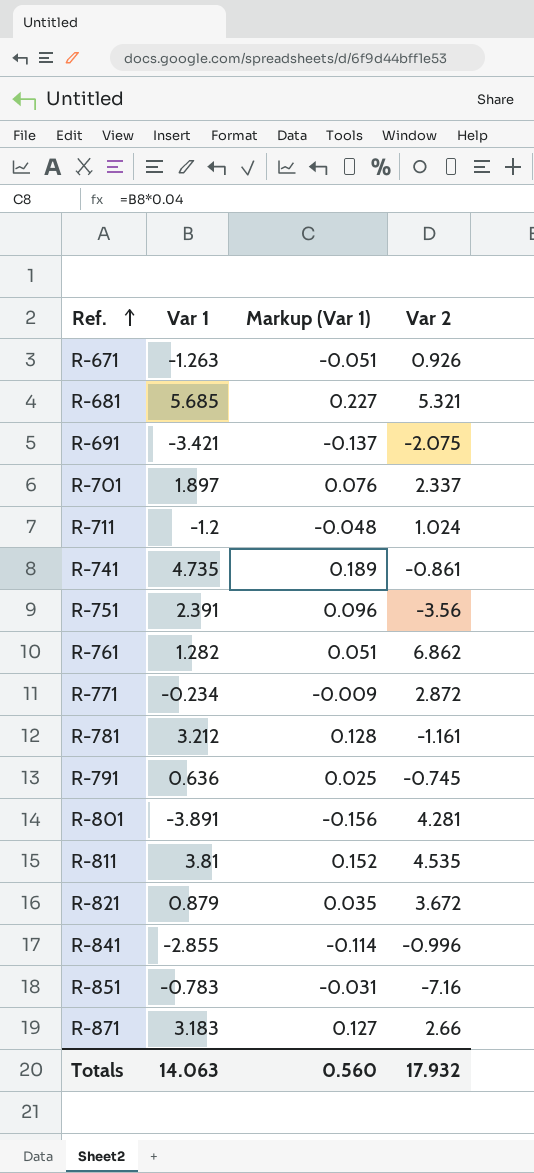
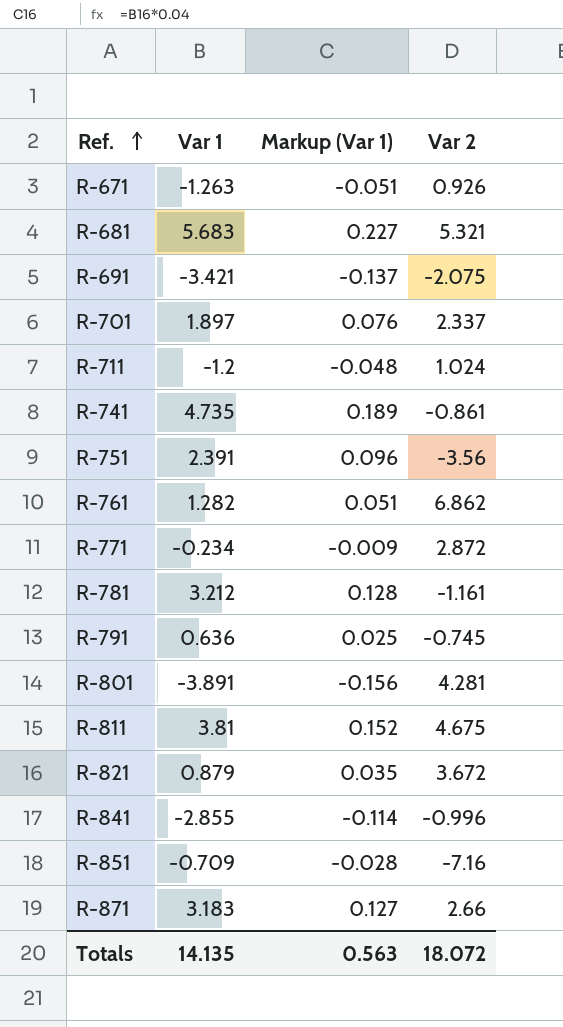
R-681 | Var 1: 5.685 -> 5.683
R-811 | Var 2: 4.535 -> 4.675
R-851 | Var 1: -0.783 -> -0.709
R-851 | Markup (Var 1): -0.031 -> -0.028
Totals | Var 1: 14.063 -> 14.135
Totals | Markup (Var 1): 0.560 -> 0.563
Totals | Var 2: 17.932 -> 18.072

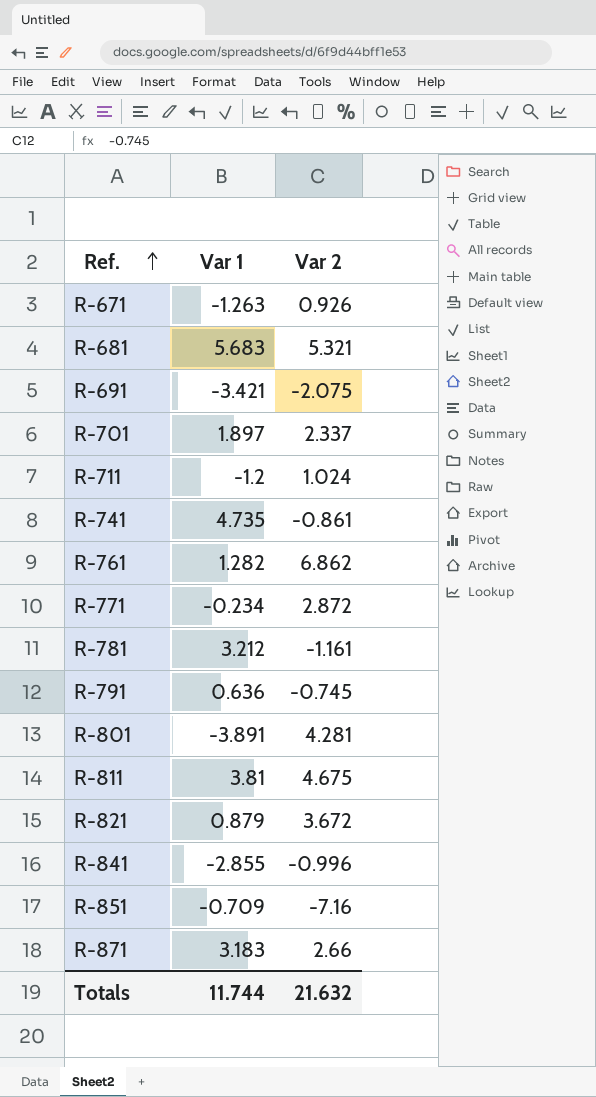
column Markup (Var 1) | formula: [Var 1] * 0.04 -> none
row R-751: 2.391 | 0.096 | -3.56 -> none
Totals | Var 1: 14.135 -> 11.744
Totals | Var 2: 18.072 -> 21.632

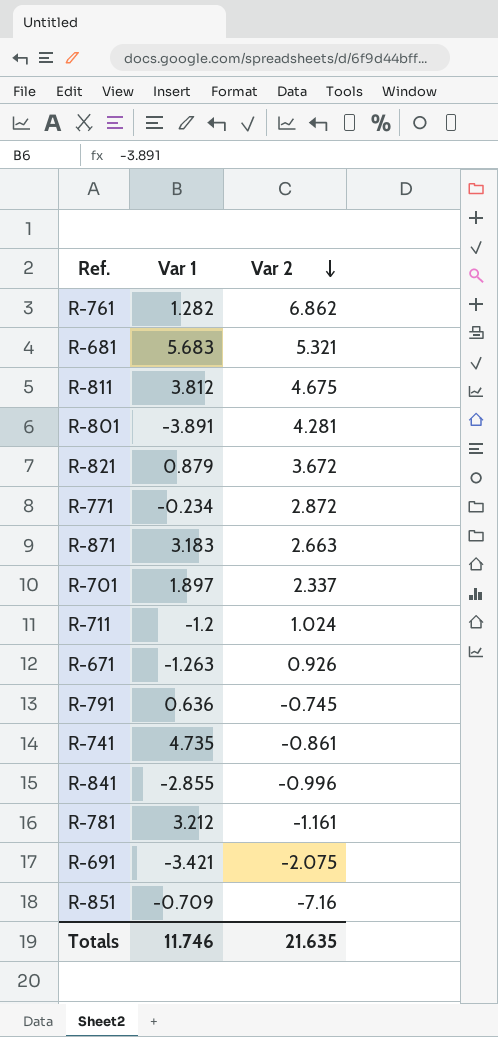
row order: Ref. ascending -> Var 2 descending
R-811 | Var 1: 3.81 -> 3.812
R-871 | Var 2: 2.66 -> 2.663
Totals | Var 1: 11.744 -> 11.746
Totals | Var 2: 21.632 -> 21.635

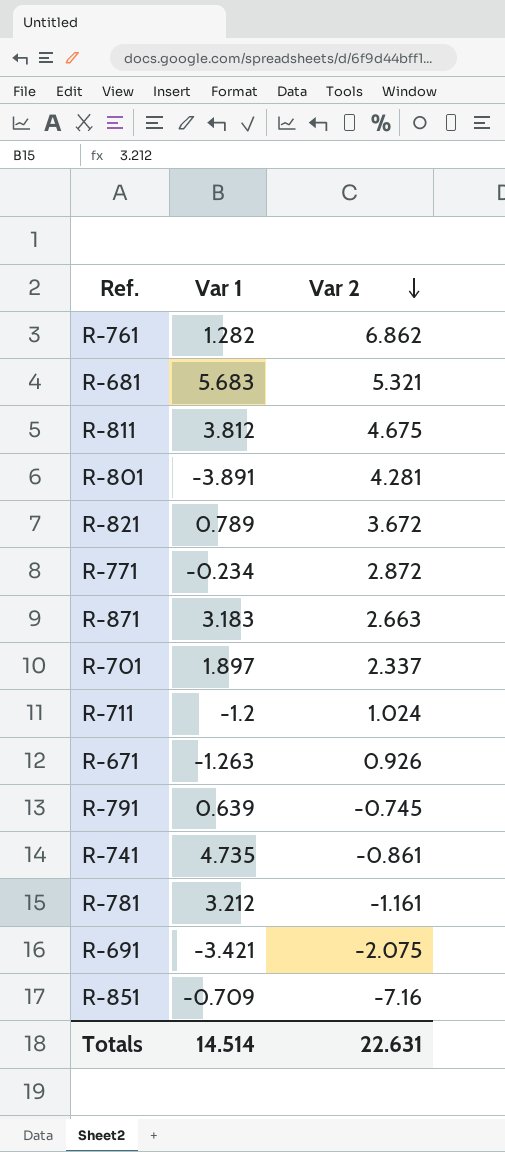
row R-841: -2.855 | -0.996 -> none
R-821 | Var 1: 0.879 -> 0.789
R-791 | Var 1: 0.636 -> 0.639
Totals | Var 1: 11.746 -> 14.514
Totals | Var 2: 21.635 -> 22.631

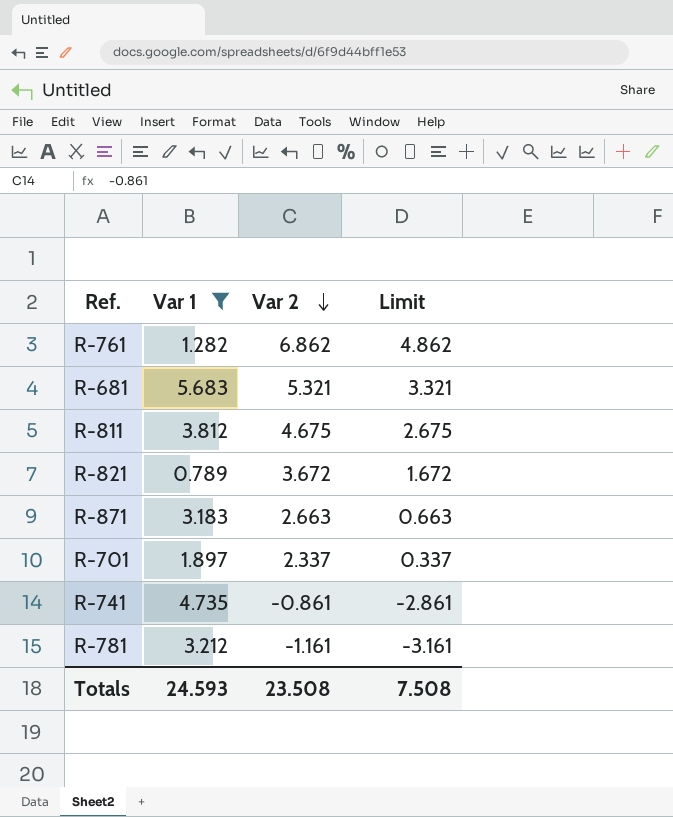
filter: none -> Var 1 >= 0.789
column Limit | formula: none -> [Var 2] - 2
Totals | Var 1: 14.514 -> 24.593
Totals | Var 2: 22.631 -> 23.508

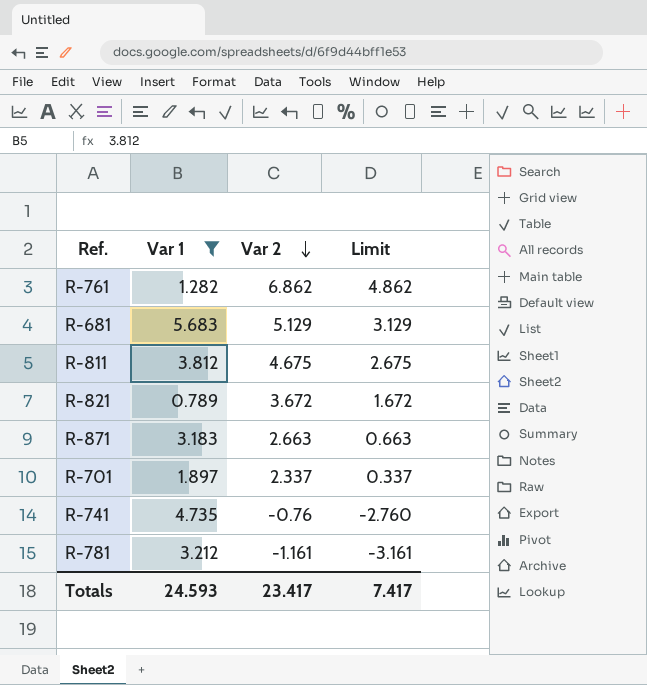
R-681 | Var 2: 5.321 -> 5.129
R-681 | Limit: 3.321 -> 3.129
R-741 | Var 2: -0.861 -> -0.76
R-741 | Limit: -2.861 -> -2.760
Totals | Var 2: 23.508 -> 23.417
Totals | Limit: 7.508 -> 7.417

